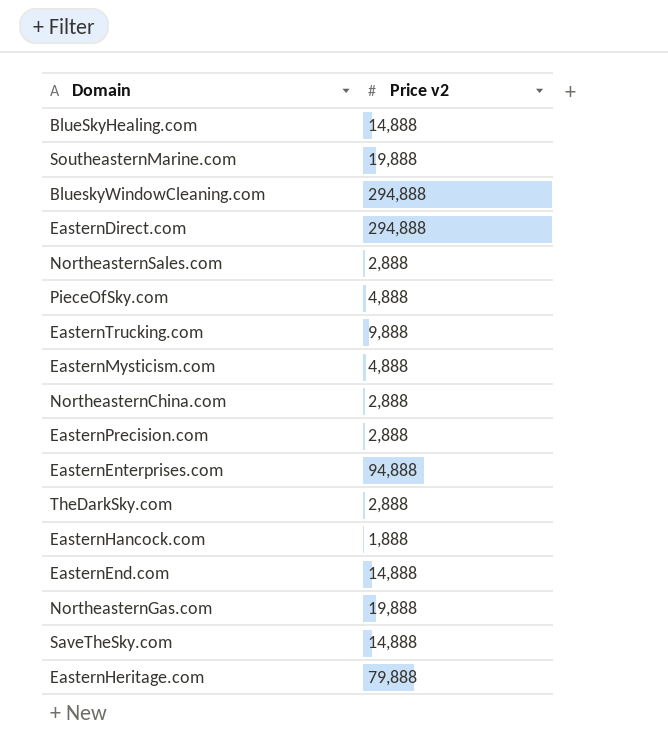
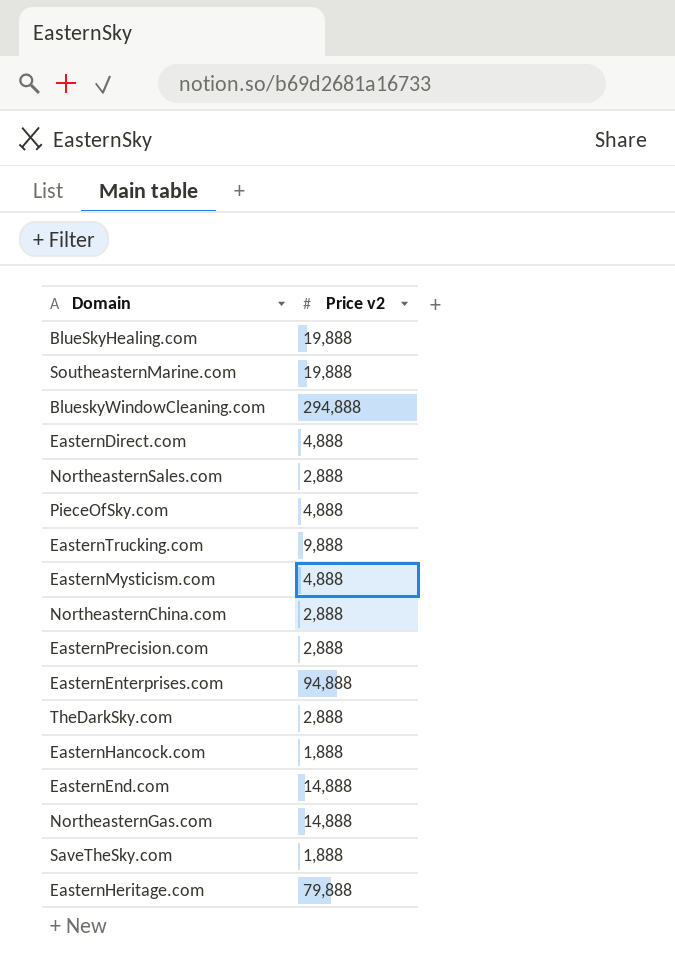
BlueSkyHealing.com | Price v2: 14,888 -> 19,888
EasternDirect.com | Price v2: 294,888 -> 4,888
NortheasternGas.com | Price v2: 19,888 -> 14,888
SaveTheSky.com | Price v2: 14,888 -> 1,888

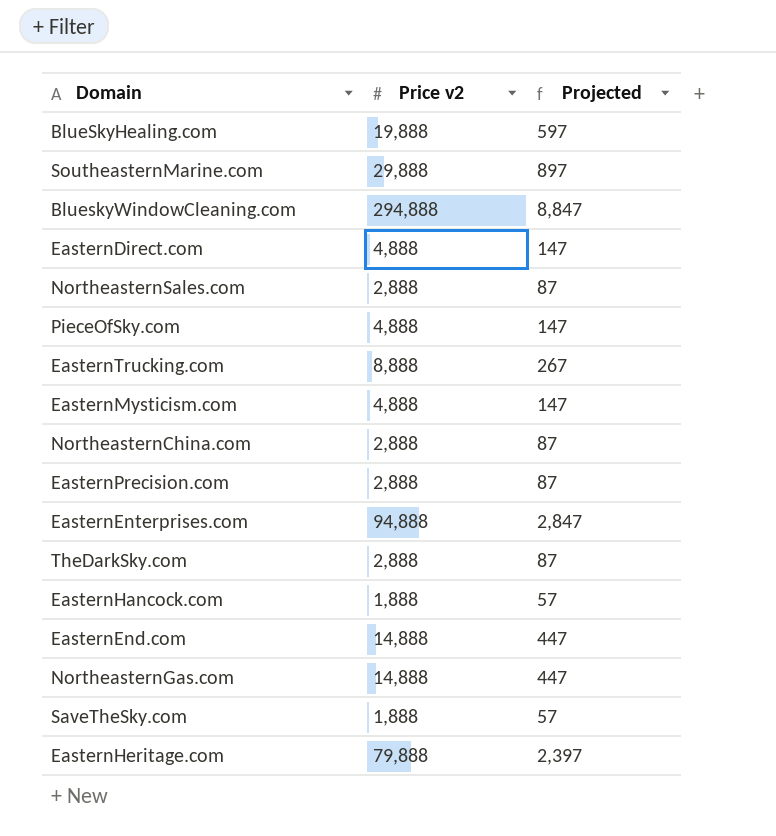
column Projected | formula: none -> [Price v2] * 0.03
SoutheasternMarine.com | Price v2: 19,888 -> 29,888
EasternTrucking.com | Price v2: 9,888 -> 8,888

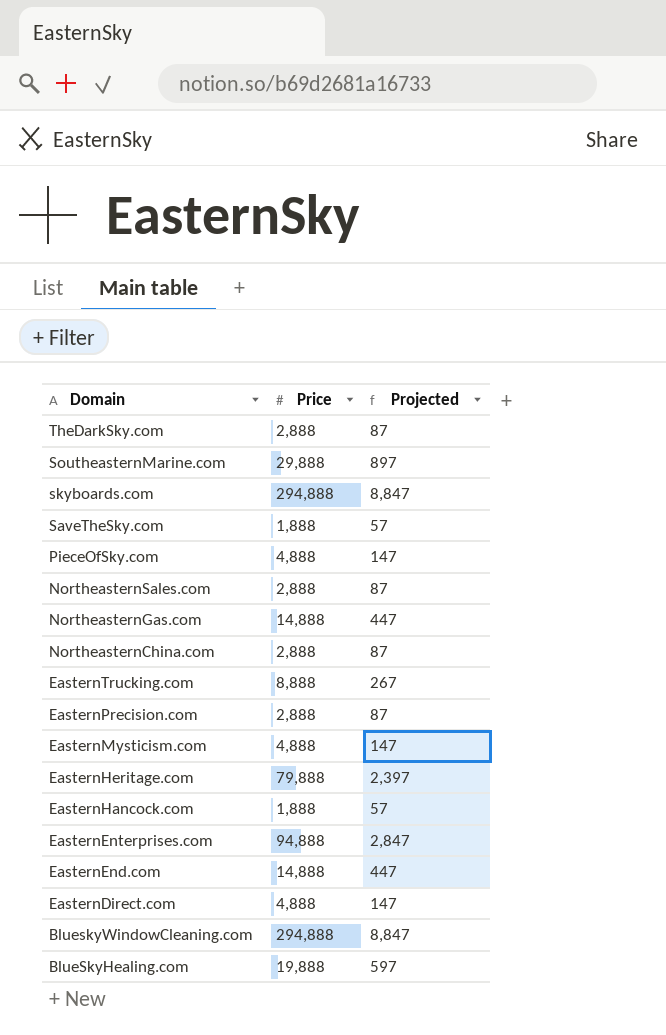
row order: none -> Domain descending
column name: Price v2 -> Price
row skyboards.com: none -> 294,888 | 8,847

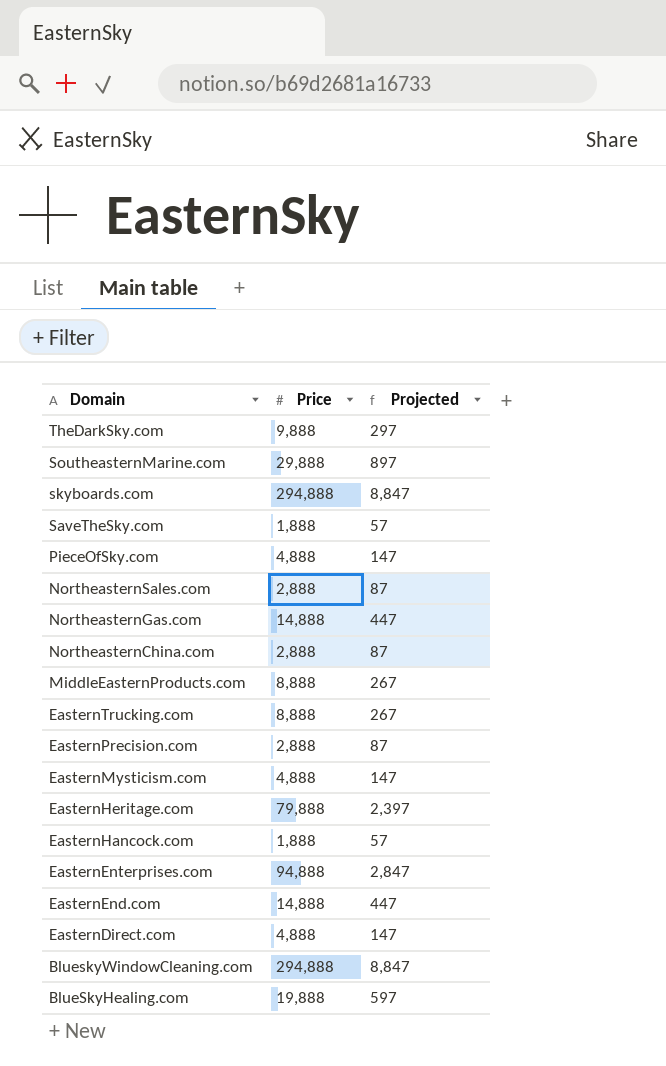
TheDarkSky.com | Price: 2,888 -> 9,888
TheDarkSky.com | Projected: 87 -> 297
row MiddleEasternProducts.com: none -> 8,888 | 267

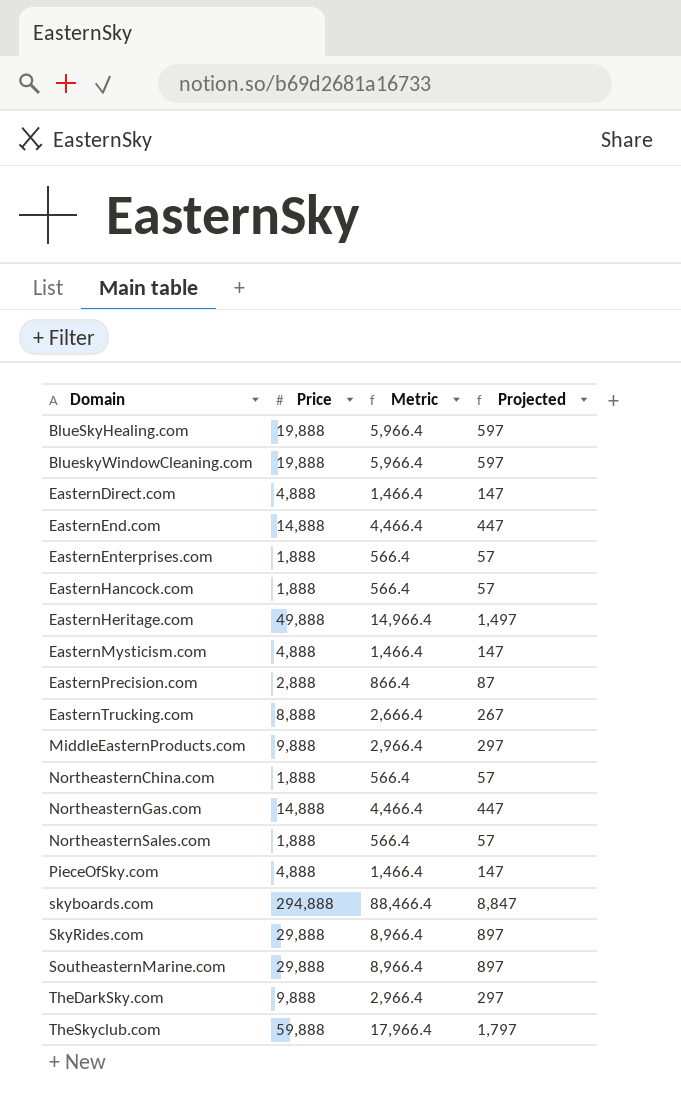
row order: Domain descending -> Domain ascending
column Metric | formula: none -> [Price] * 0.3
row SaveTheSky.com: 1,888 | 57 -> none
BlueskyWindowCleaning.com | Price: 294,888 -> 19,888
BlueskyWindowCleaning.com | Projected: 8,847 -> 597
EasternEnterprises.com | Price: 94,888 -> 1,888
EasternEnterprises.com | Projected: 2,847 -> 57
EasternHeritage.com | Price: 79,888 -> 49,888
EasternHeritage.com | Projected: 2,397 -> 1,497
MiddleEasternProducts.com | Price: 8,888 -> 9,888
MiddleEasternProducts.com | Projected: 267 -> 297
NortheasternChina.com | Price: 2,888 -> 1,888
NortheasternChina.com | Projected: 87 -> 57
NortheasternSales.com | Price: 2,888 -> 1,888
NortheasternSales.com | Projected: 87 -> 57
row SkyRides.com: none -> 29,888 | 8,966.4 | 897
row TheSkyclub.com: none -> 59,888 | 17,966.4 | 1,797

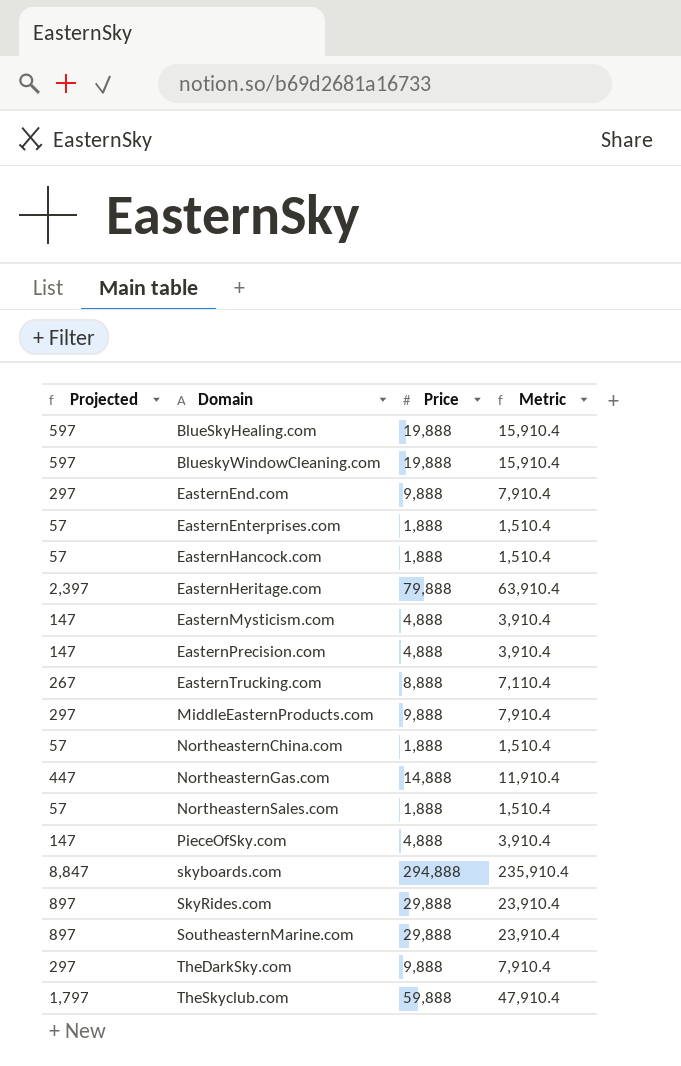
column Projected | position: 4 -> 1
column Metric | formula: [Price] * 0.3 -> [Price] * 0.8
row EasternDirect.com: 4,888 | 1,466.4 | 147 -> none
EasternEnd.com | Projected: 447 -> 297
EasternEnd.com | Price: 14,888 -> 9,888
EasternHeritage.com | Projected: 1,497 -> 2,397
EasternHeritage.com | Price: 49,888 -> 79,888
EasternPrecision.com | Projected: 87 -> 147
EasternPrecision.com | Price: 2,888 -> 4,888

